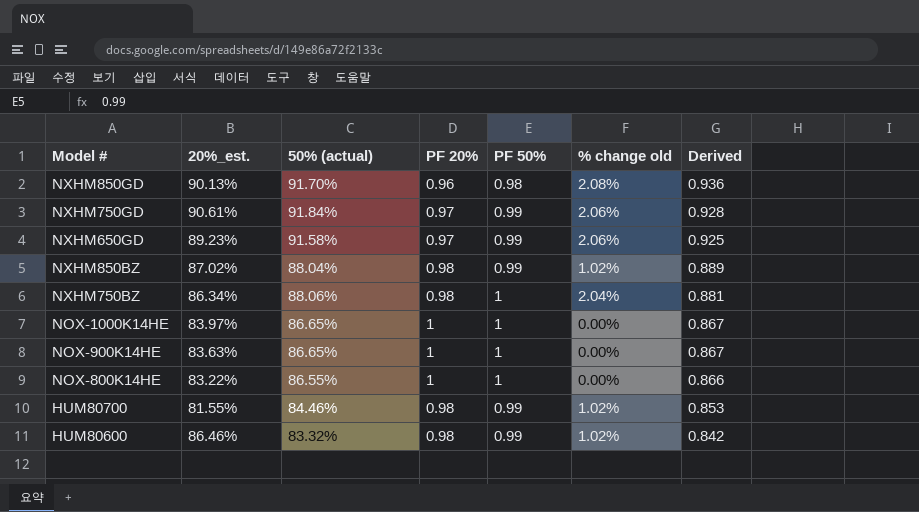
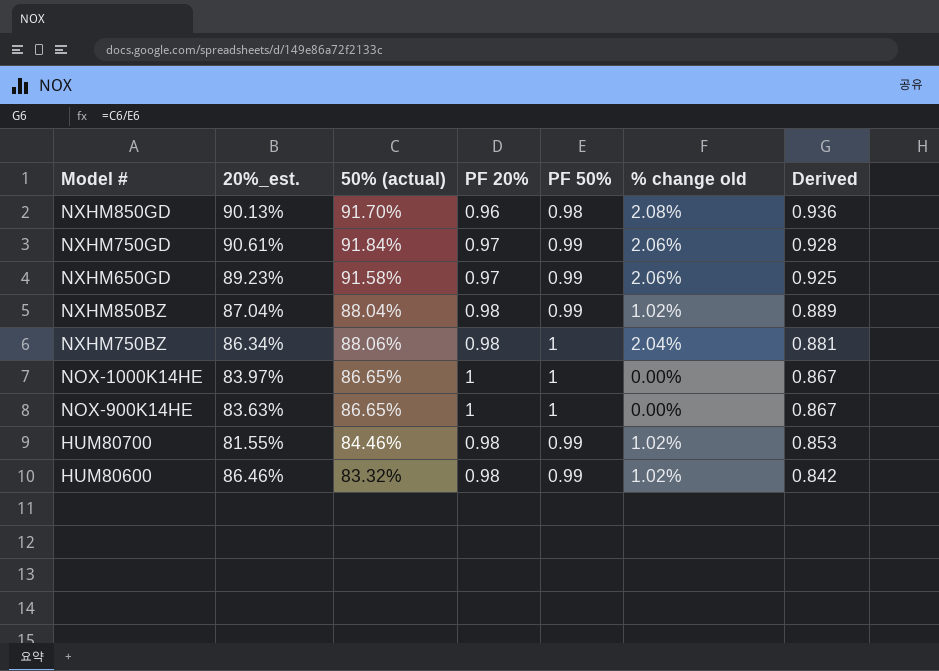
row NOX-800K14HE: 83.22% | 86.55% | 1 | 1 | 0.00% | 0.866 -> none
NXHM850BZ | 20%_est.: 87.02% -> 87.04%

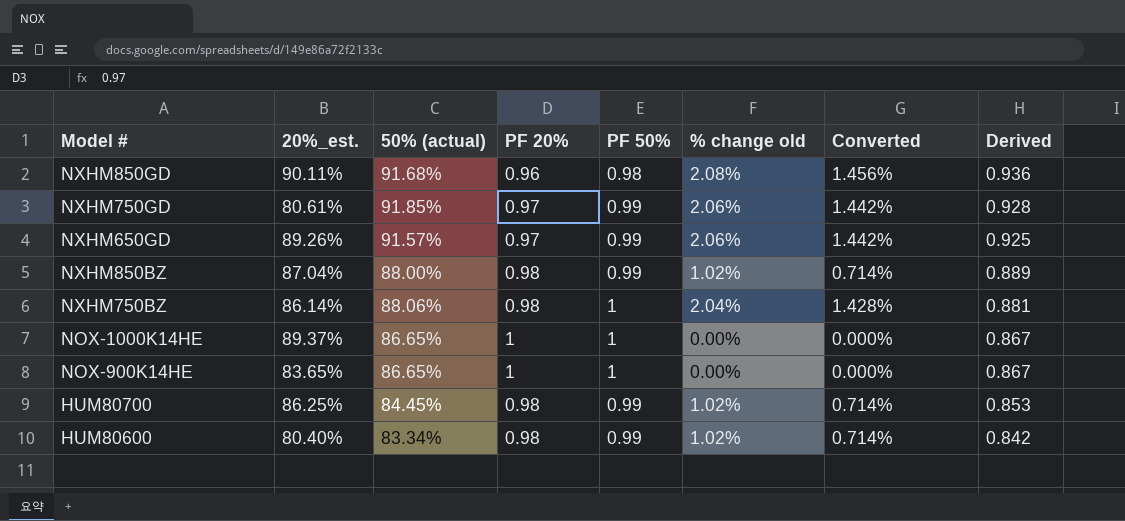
column Converted | formula: none -> [% change old] * 0.7
NXHM850GD | 20%_est.: 90.13% -> 90.11%
NXHM850GD | 50% (actual): 91.70% -> 91.68%
NXHM750GD | 20%_est.: 90.61% -> 80.61%
NXHM750GD | 50% (actual): 91.84% -> 91.85%
NXHM650GD | 20%_est.: 89.23% -> 89.26%
NXHM650GD | 50% (actual): 91.58% -> 91.57%
NXHM850BZ | 50% (actual): 88.04% -> 88.00%
NXHM750BZ | 20%_est.: 86.34% -> 86.14%
NOX-1000K14HE | 20%_est.: 83.97% -> 89.37%
NOX-900K14HE | 20%_est.: 83.63% -> 83.65%
HUM80700 | 20%_est.: 81.55% -> 86.25%
HUM80700 | 50% (actual): 84.46% -> 84.45%
HUM80600 | 20%_est.: 86.46% -> 80.40%
HUM80600 | 50% (actual): 83.32% -> 83.34%

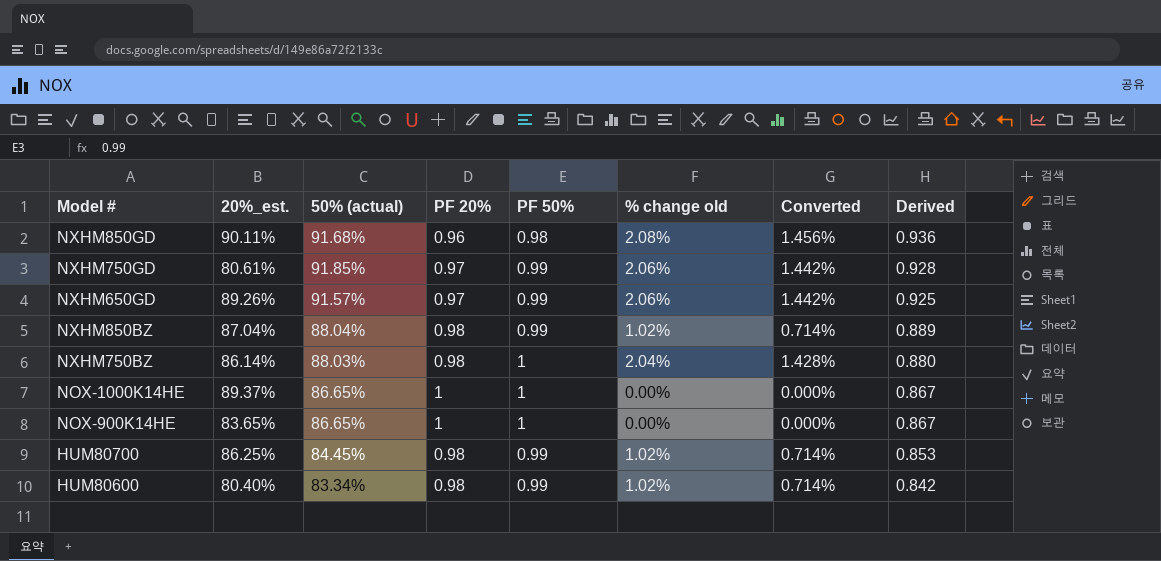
NXHM850BZ | 50% (actual): 88.00% -> 88.04%
NXHM750BZ | 50% (actual): 88.06% -> 88.03%
NXHM750BZ | Derived: 0.881 -> 0.880

